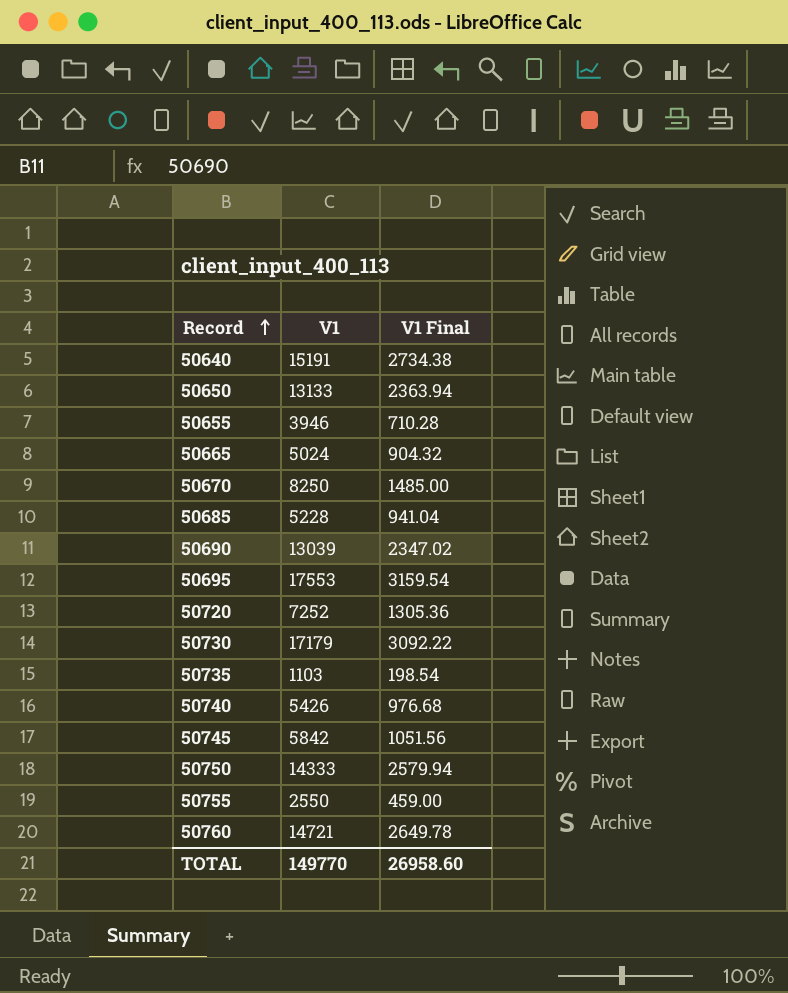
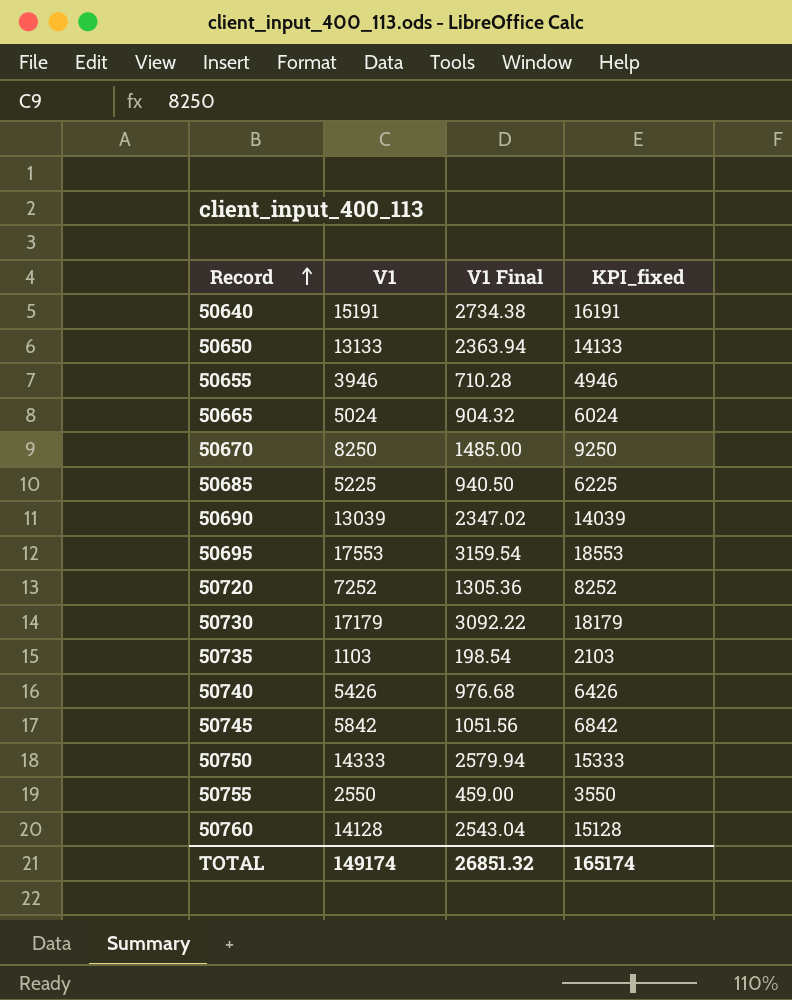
column KPI_fixed | formula: none -> [V1] + 1000
50685 | V1: 5228 -> 5225
50685 | V1 Final: 941.04 -> 940.50
50760 | V1: 14721 -> 14128
50760 | V1 Final: 2649.78 -> 2543.04
TOTAL | V1: 149770 -> 149174
TOTAL | V1 Final: 26958.60 -> 26851.32

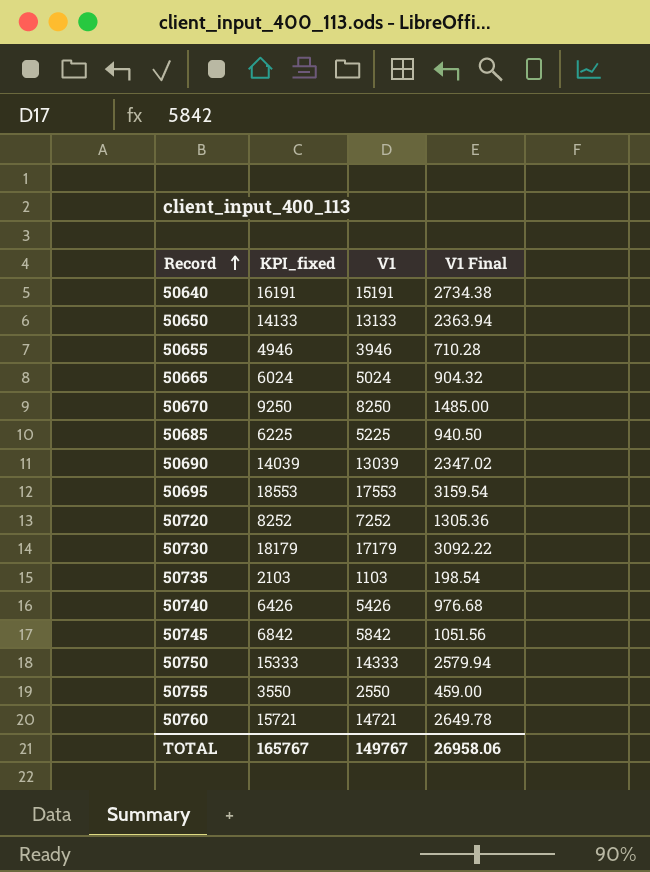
column KPI_fixed | position: 4 -> 2
50760 | KPI_fixed: 15128 -> 15721
50760 | V1: 14128 -> 14721
50760 | V1 Final: 2543.04 -> 2649.78
TOTAL | KPI_fixed: 165174 -> 165767
TOTAL | V1: 149174 -> 149767
TOTAL | V1 Final: 26851.32 -> 26958.06

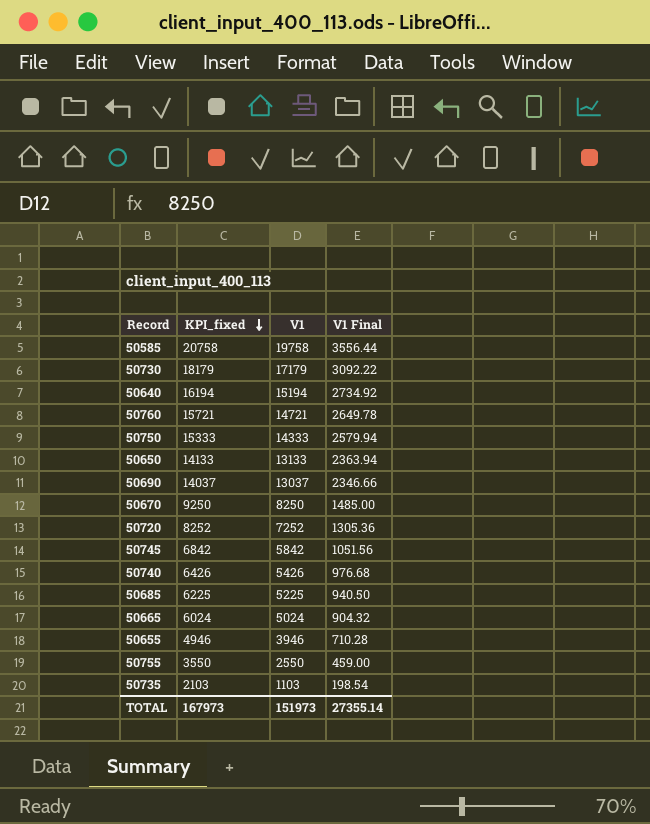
row order: Record ascending -> KPI_fixed descending
row 50695: 18553 | 17553 | 3159.54 -> none
row 50585: none -> 20758 | 19758 | 3556.44
50640 | KPI_fixed: 16191 -> 16194
50640 | V1: 15191 -> 15194
50640 | V1 Final: 2734.38 -> 2734.92
50690 | KPI_fixed: 14039 -> 14037
50690 | V1: 13039 -> 13037
50690 | V1 Final: 2347.02 -> 2346.66
TOTAL | KPI_fixed: 165767 -> 167973
TOTAL | V1: 149767 -> 151973
TOTAL | V1 Final: 26958.06 -> 27355.14

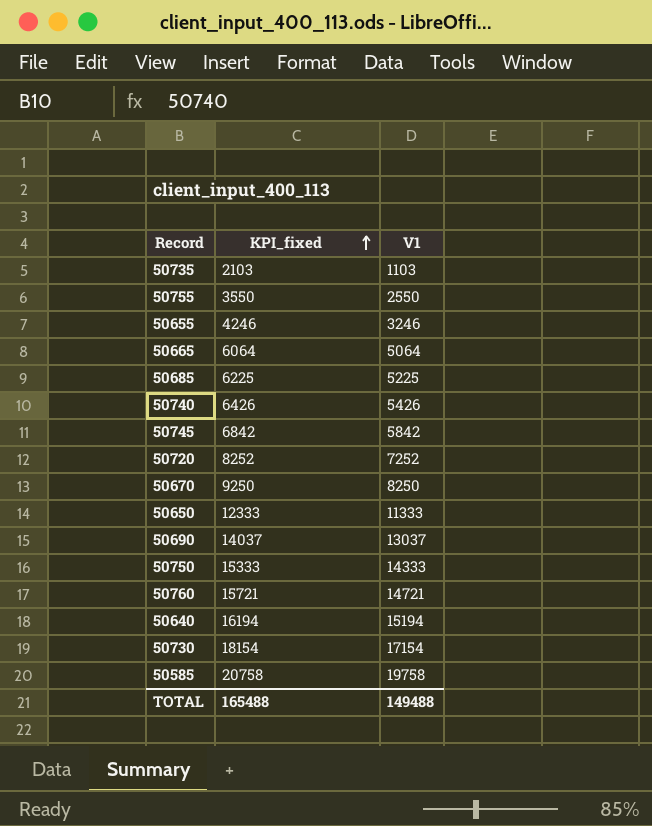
row order: KPI_fixed descending -> KPI_fixed ascending
column V1 Final | formula: [V1] * 0.18 -> none
50655 | KPI_fixed: 4946 -> 4246
50655 | V1: 3946 -> 3246
50665 | KPI_fixed: 6024 -> 6064
50665 | V1: 5024 -> 5064
50650 | KPI_fixed: 14133 -> 12333
50650 | V1: 13133 -> 11333
50730 | KPI_fixed: 18179 -> 18154
50730 | V1: 17179 -> 17154
TOTAL | KPI_fixed: 167973 -> 165488
TOTAL | V1: 151973 -> 149488

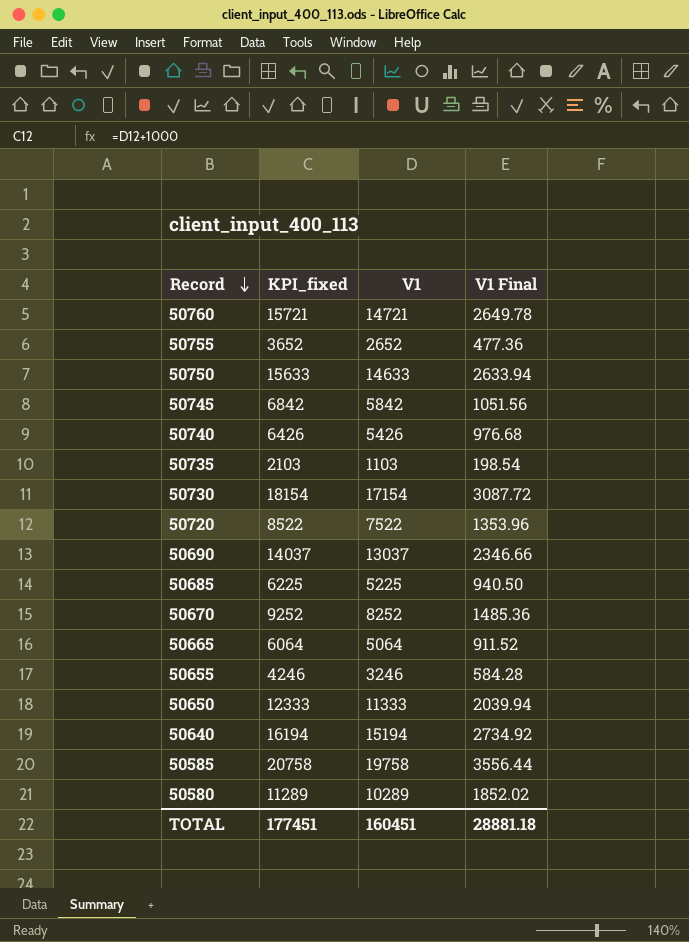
row order: KPI_fixed ascending -> Record descending
column V1 Final | formula: none -> [V1] * 0.18
50755 | KPI_fixed: 3550 -> 3652
50755 | V1: 2550 -> 2652
50750 | KPI_fixed: 15333 -> 15633
50750 | V1: 14333 -> 14633
50720 | KPI_fixed: 8252 -> 8522
50720 | V1: 7252 -> 7522
50670 | KPI_fixed: 9250 -> 9252
50670 | V1: 8250 -> 8252
row 50580: none -> 11289 | 10289 | 1852.02
TOTAL | KPI_fixed: 165488 -> 177451
TOTAL | V1: 149488 -> 160451

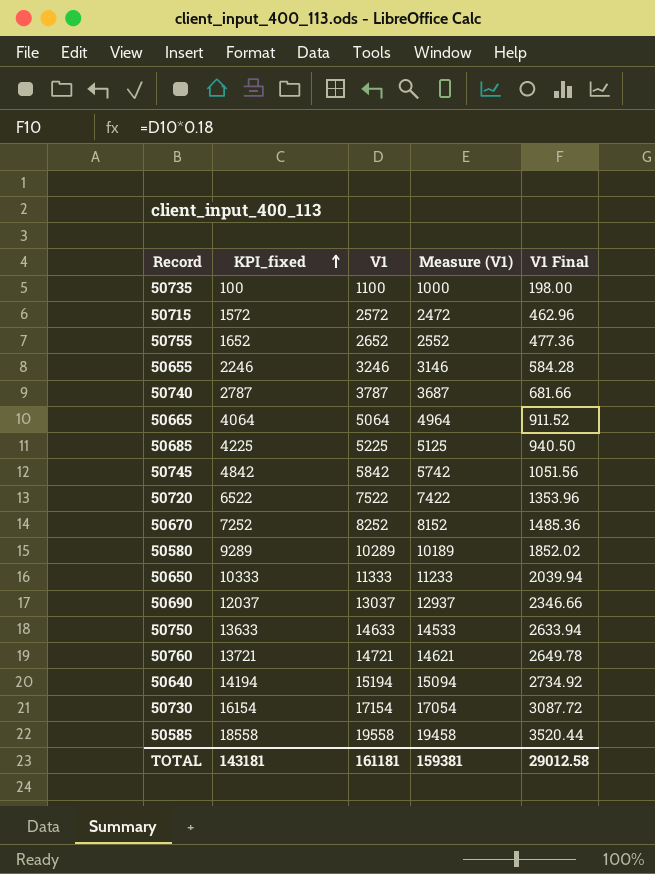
row order: Record descending -> KPI_fixed ascending
column KPI_fixed | formula: [V1] + 1000 -> [V1] - 1000
column Measure (V1) | formula: none -> [V1] - 100
50735 | V1: 1103 -> 1100
50735 | V1 Final: 198.54 -> 198.00
row 50715: none -> 1572 | 2572 | 2472 | 462.96
50740 | V1: 5426 -> 3787
50740 | V1 Final: 976.68 -> 681.66
50585 | V1: 19758 -> 19558
50585 | V1 Final: 3556.44 -> 3520.44
TOTAL | KPI_fixed: 177451 -> 143181
TOTAL | V1: 160451 -> 161181
TOTAL | V1 Final: 28881.18 -> 29012.58

